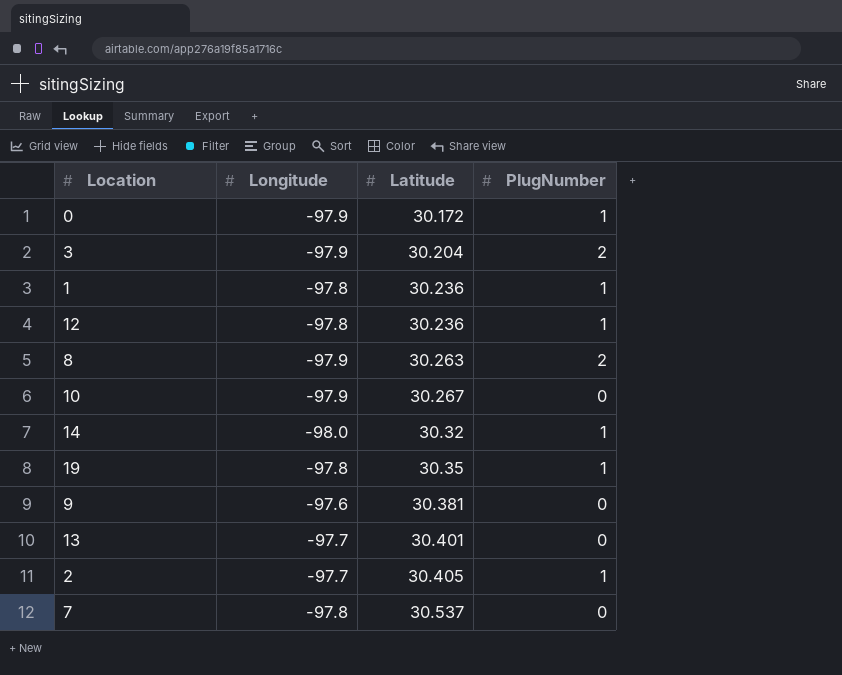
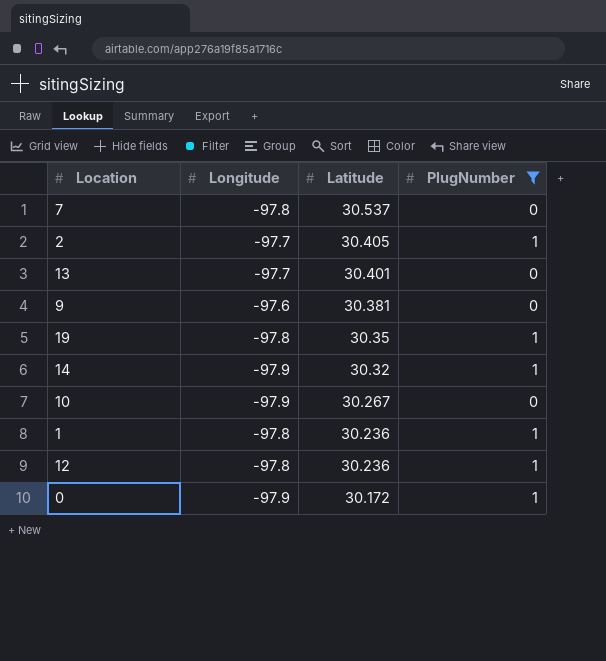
filter: none -> PlugNumber != 2
row order: Latitude ascending -> Latitude descending
14 | Longitude: -98.0 -> -97.9

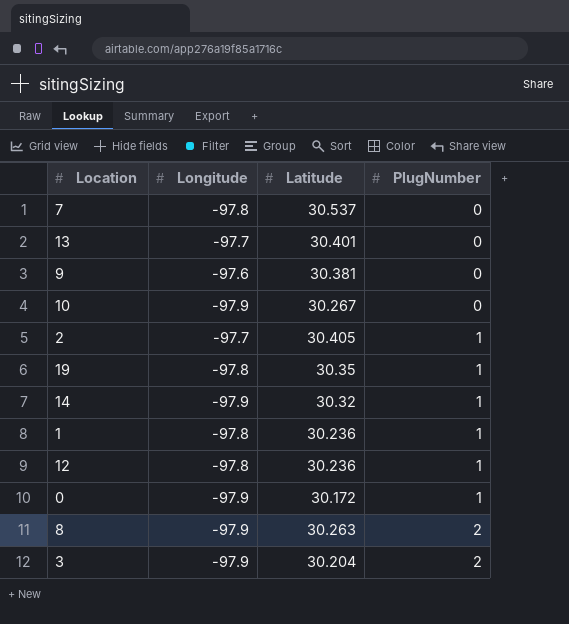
filter: PlugNumber != 2 -> none
row order: Latitude descending -> PlugNumber ascending

